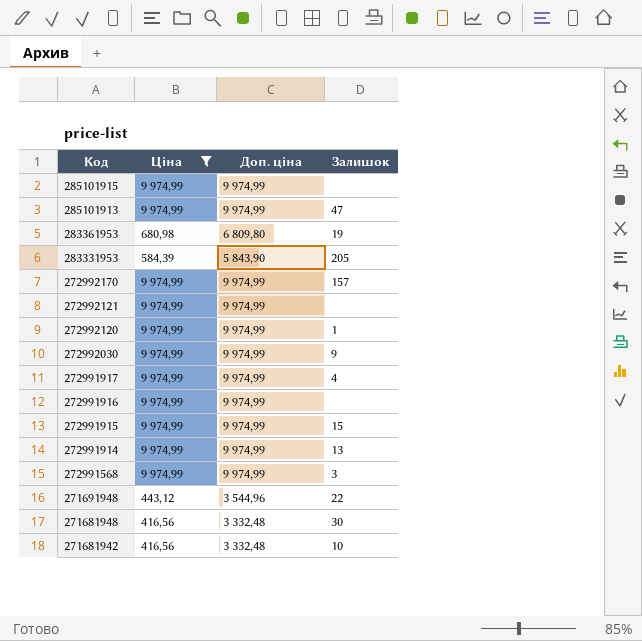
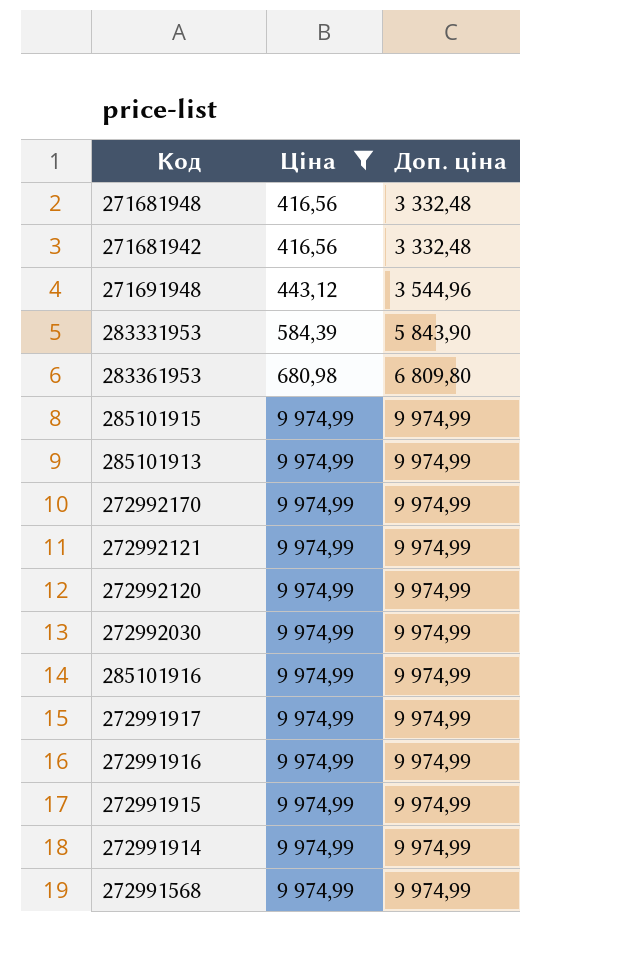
row order: Код descending -> Ціна ascending
column Залишок | position: 4 -> none
row 285101916: none -> 9 974,99 | 9 974,99

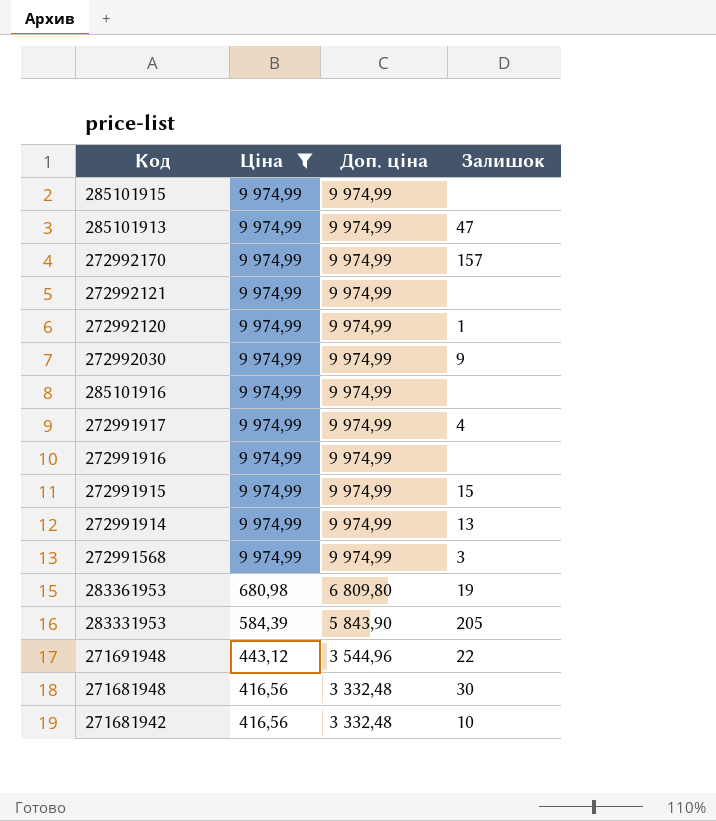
row order: Ціна ascending -> Ціна descending
column Залишок | position: none -> 4

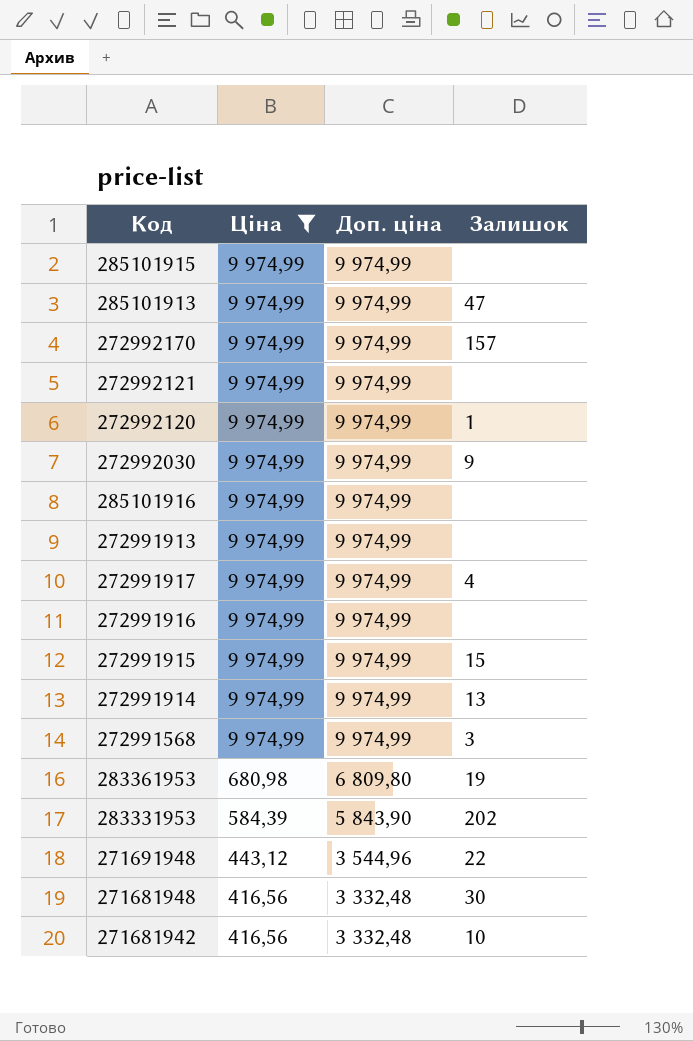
row 272991913: none -> 9 974,99 | 9 974,99 | none
283331953 | Залишок: 205 -> 202

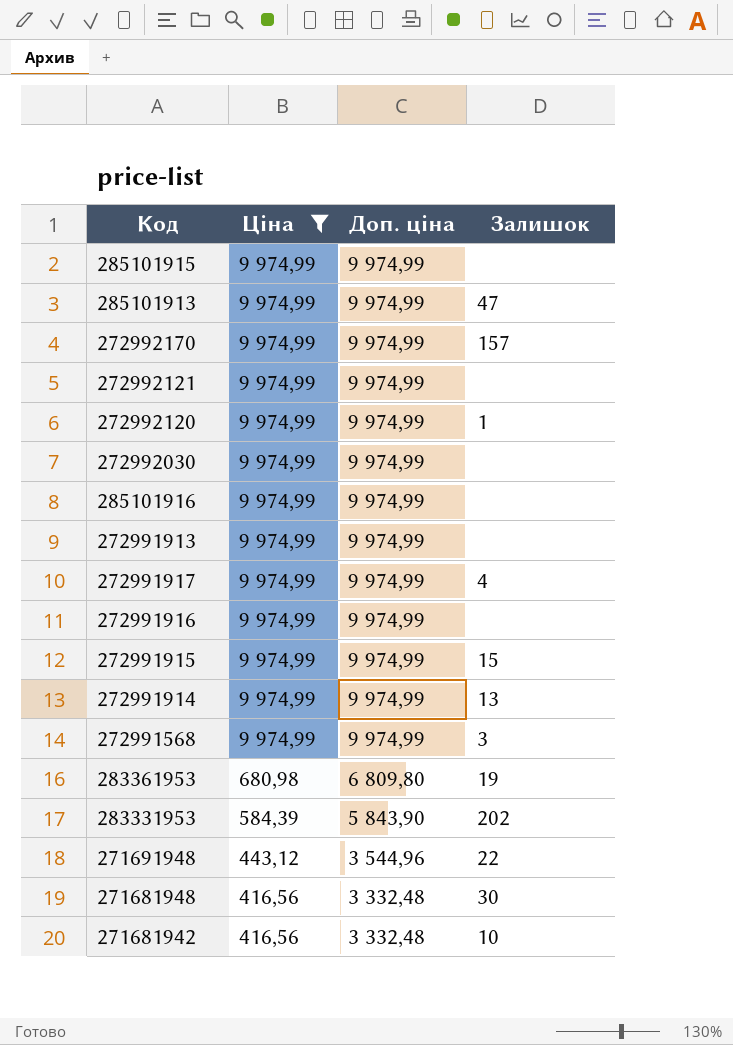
272992030 | Залишок: 9 -> none

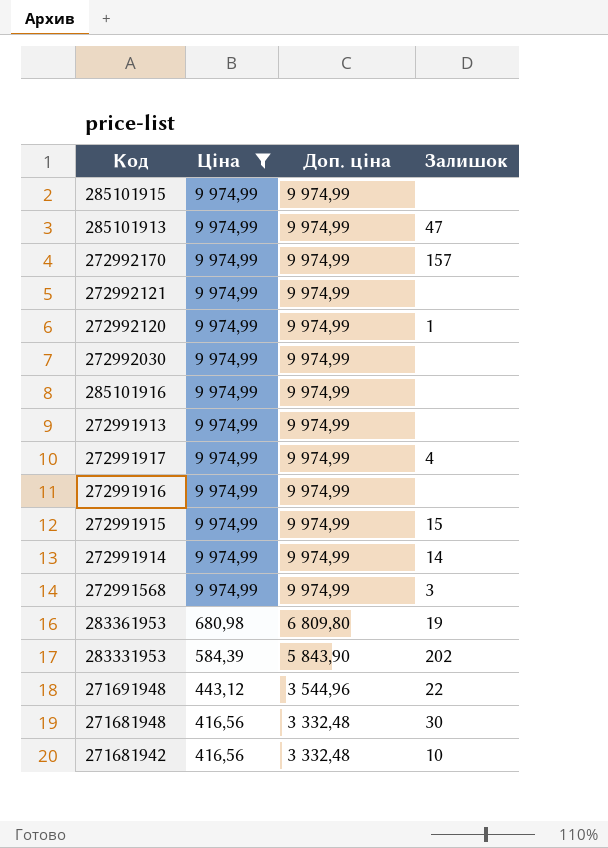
272991914 | Залишок: 13 -> 14

